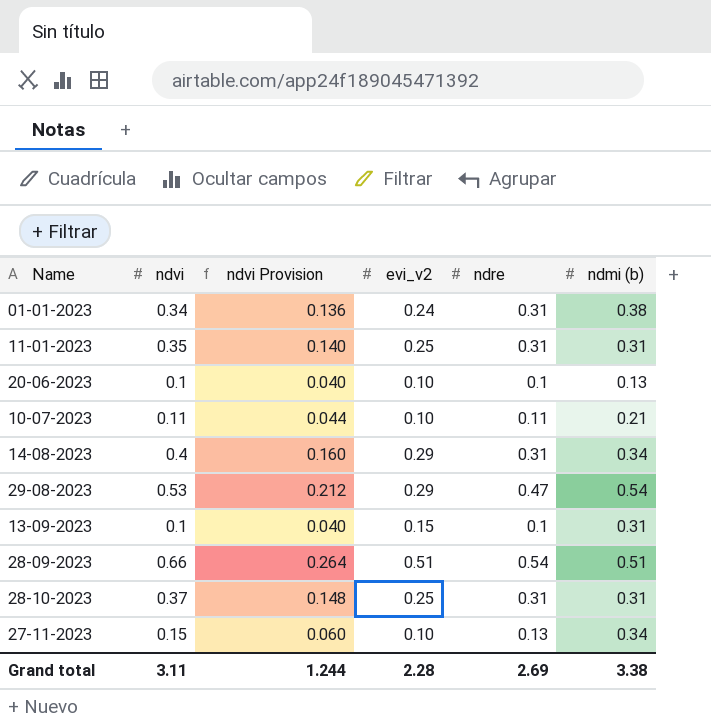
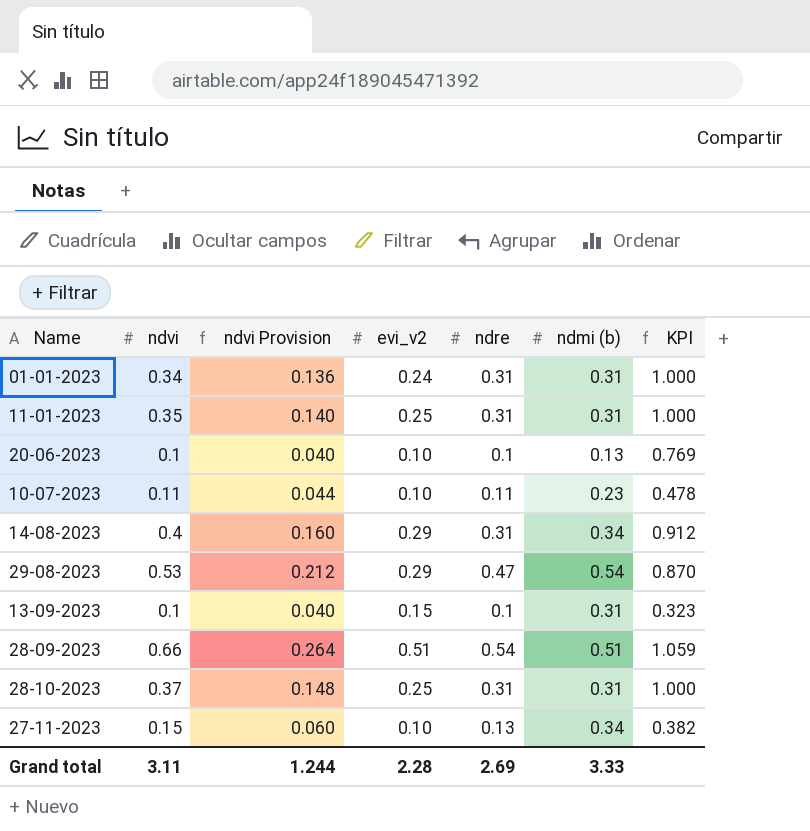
column KPI | formula: none -> [ndre] / [ndmi (b)]
01-01-2023 | ndmi (b): 0.38 -> 0.31
10-07-2023 | ndmi (b): 0.21 -> 0.23
Grand total | ndmi (b): 3.38 -> 3.33

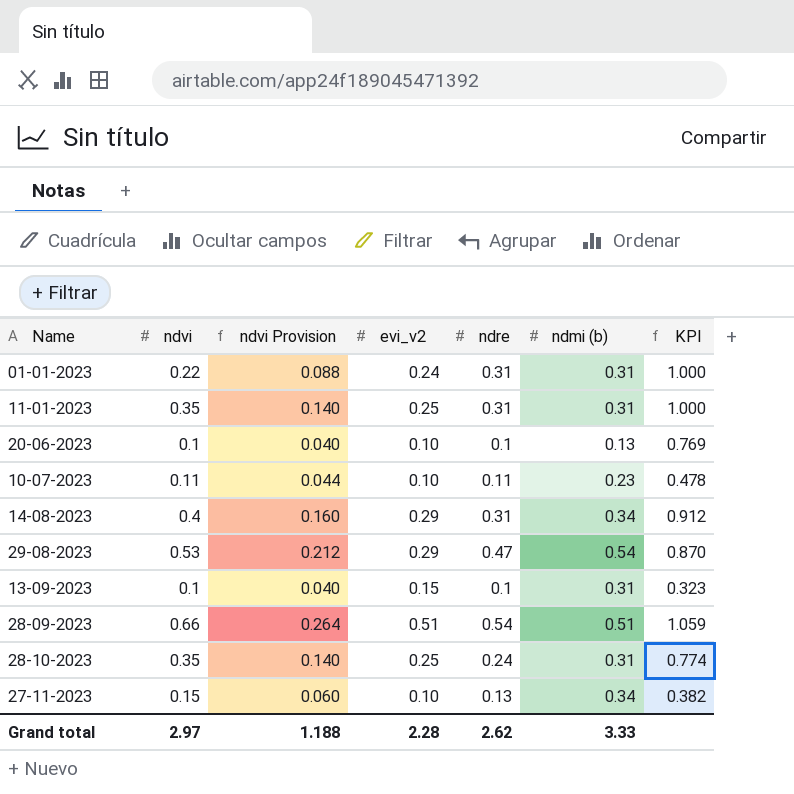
01-01-2023 | ndvi: 0.34 -> 0.22
01-01-2023 | ndvi Provision: 0.136 -> 0.088
28-10-2023 | ndvi: 0.37 -> 0.35
28-10-2023 | ndvi Provision: 0.148 -> 0.140
28-10-2023 | ndre: 0.31 -> 0.24
28-10-2023 | KPI: 1.000 -> 0.774
Grand total | ndvi: 3.11 -> 2.97
Grand total | ndvi Provision: 1.244 -> 1.188
Grand total | ndre: 2.69 -> 2.62

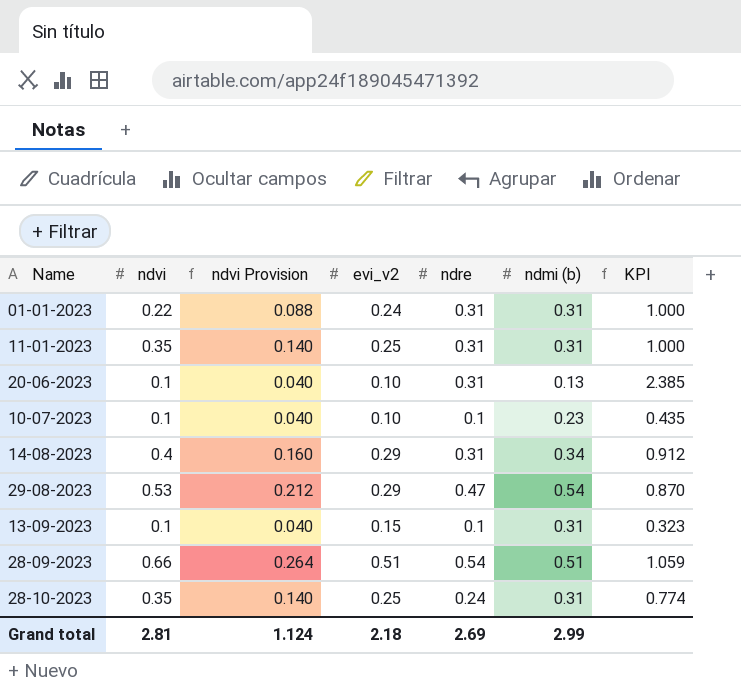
row 27-11-2023: 0.15 | 0.060 | 0.10 | 0.13 | 0.34 | 0.382 -> none
20-06-2023 | ndre: 0.1 -> 0.31
20-06-2023 | KPI: 0.769 -> 2.385
10-07-2023 | ndvi: 0.11 -> 0.1
10-07-2023 | ndvi Provision: 0.044 -> 0.040
10-07-2023 | ndre: 0.11 -> 0.1
10-07-2023 | KPI: 0.478 -> 0.435
Grand total | ndvi: 2.97 -> 2.81
Grand total | ndvi Provision: 1.188 -> 1.124
Grand total | evi_v2: 2.28 -> 2.18
Grand total | ndre: 2.62 -> 2.69
Grand total | ndmi (b): 3.33 -> 2.99

